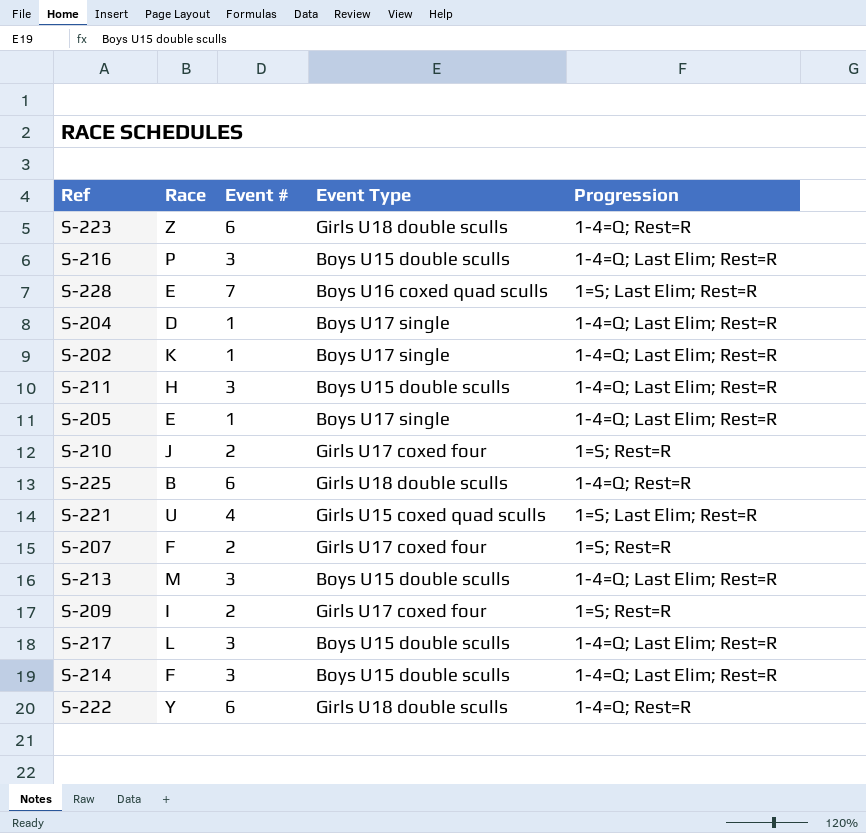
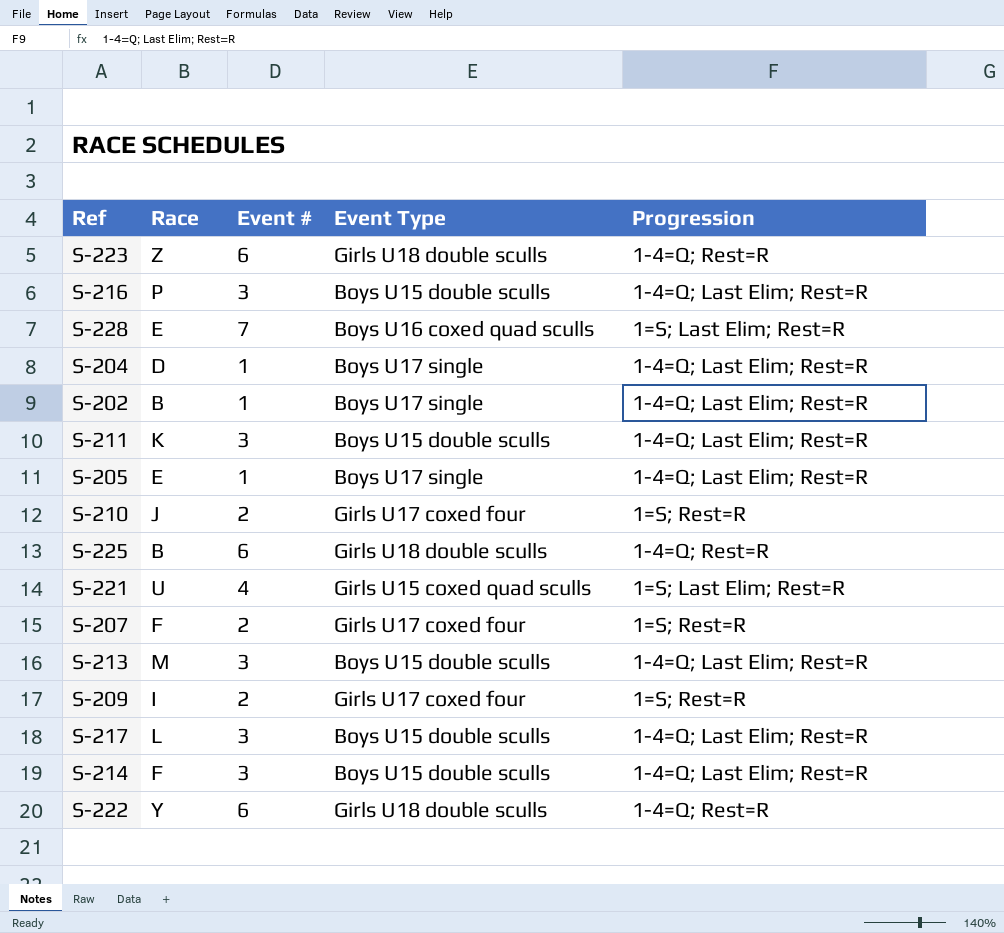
S-202 | Race: K -> B
S-211 | Race: H -> K

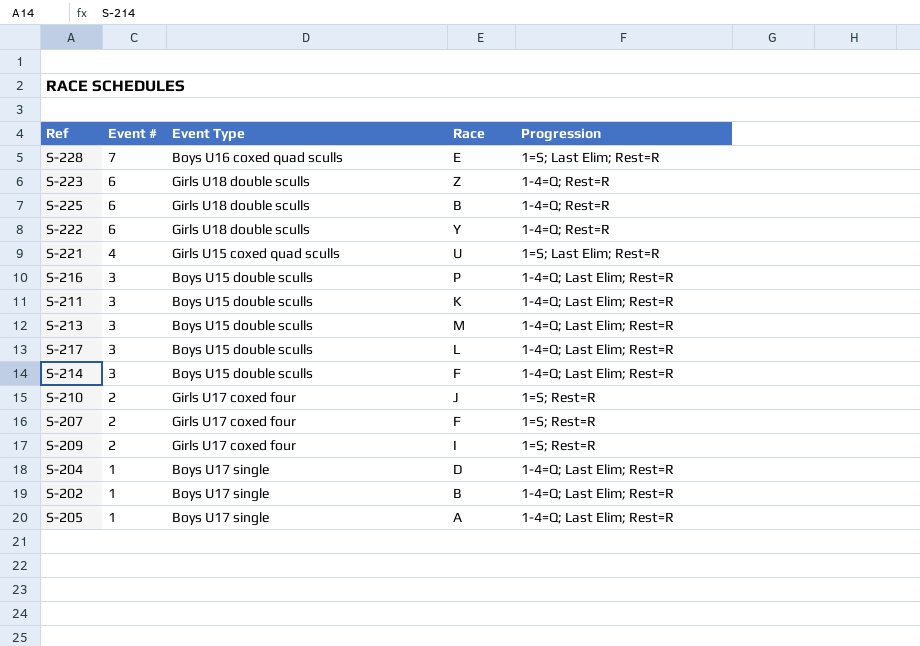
row order: none -> Event # descending
column Race | position: 2 -> 4
S-205 | Race: E -> A

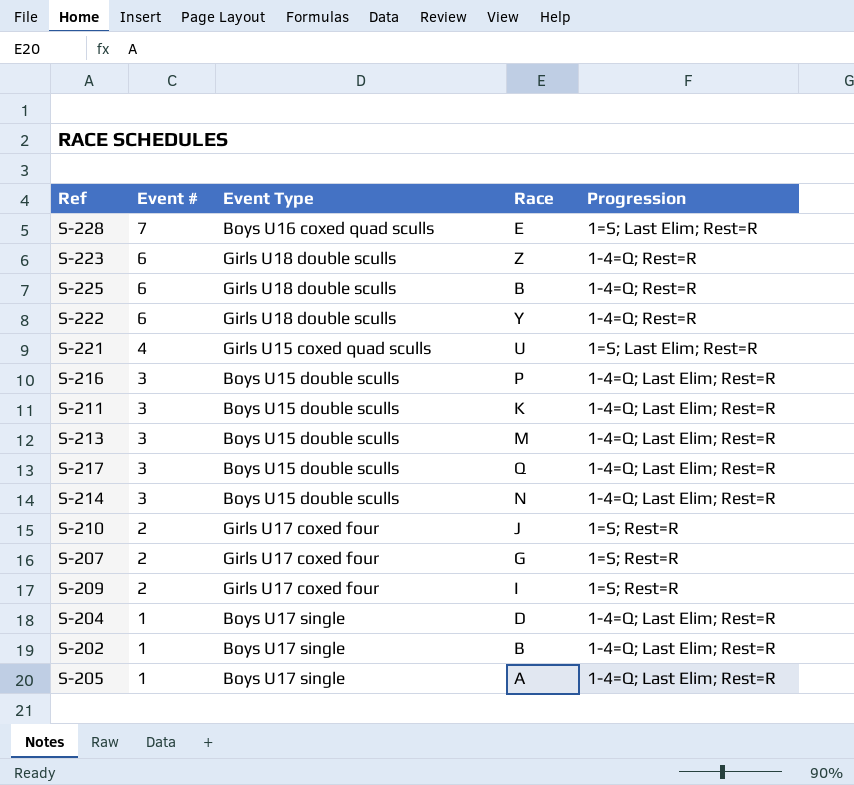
S-217 | Race: L -> Q
S-214 | Race: F -> N
S-207 | Race: F -> G

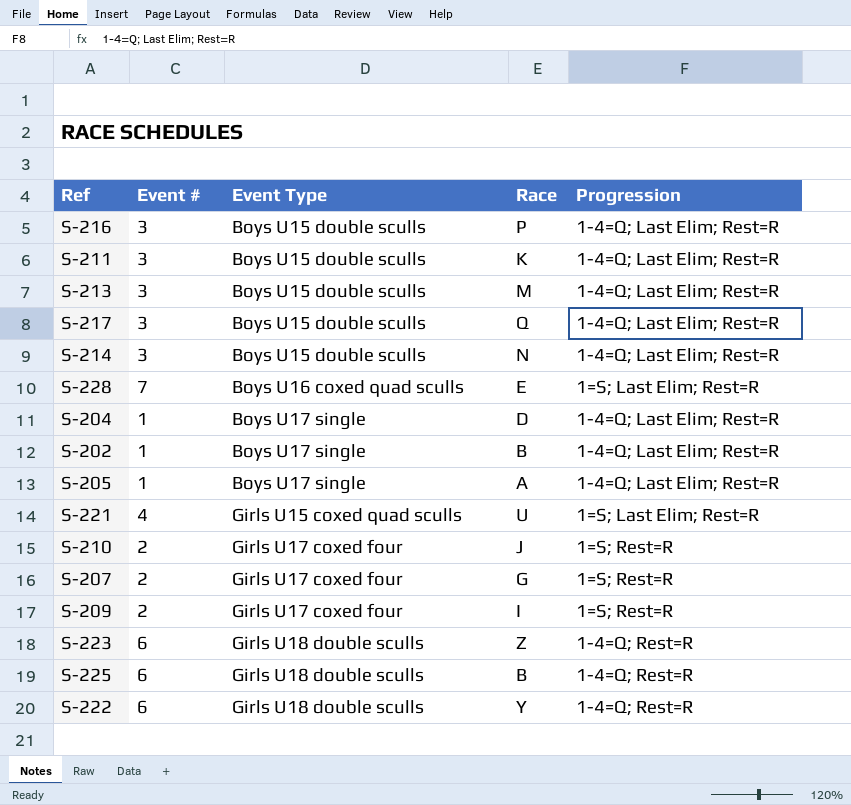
row order: Event # descending -> Event Type ascending

